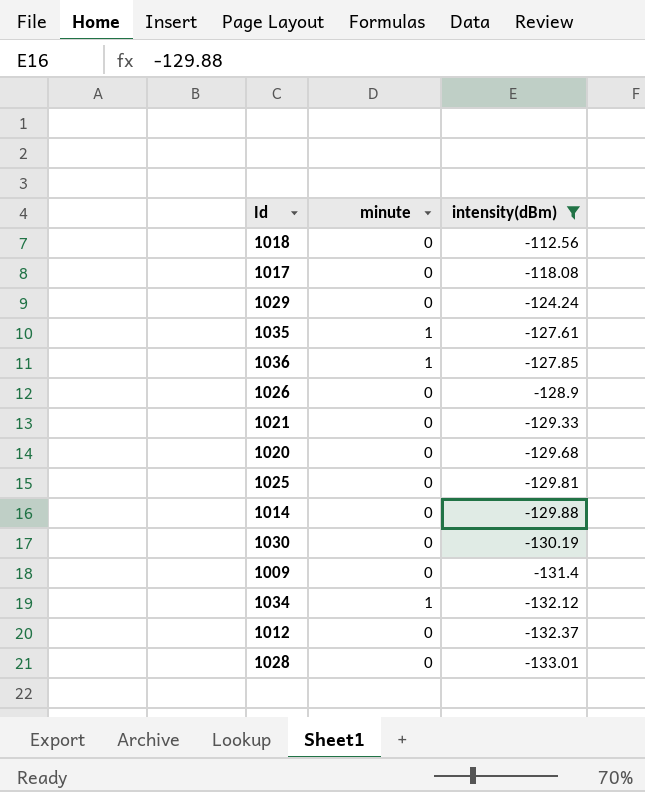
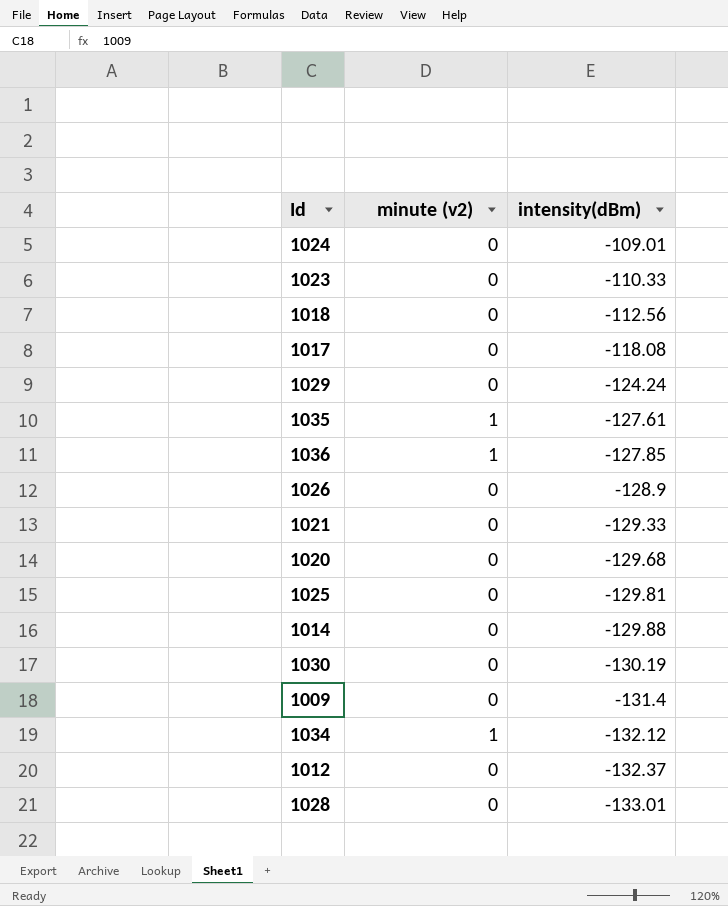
filter: intensity(dBm) <= -112.56 -> none
column name: minute -> minute (v2)

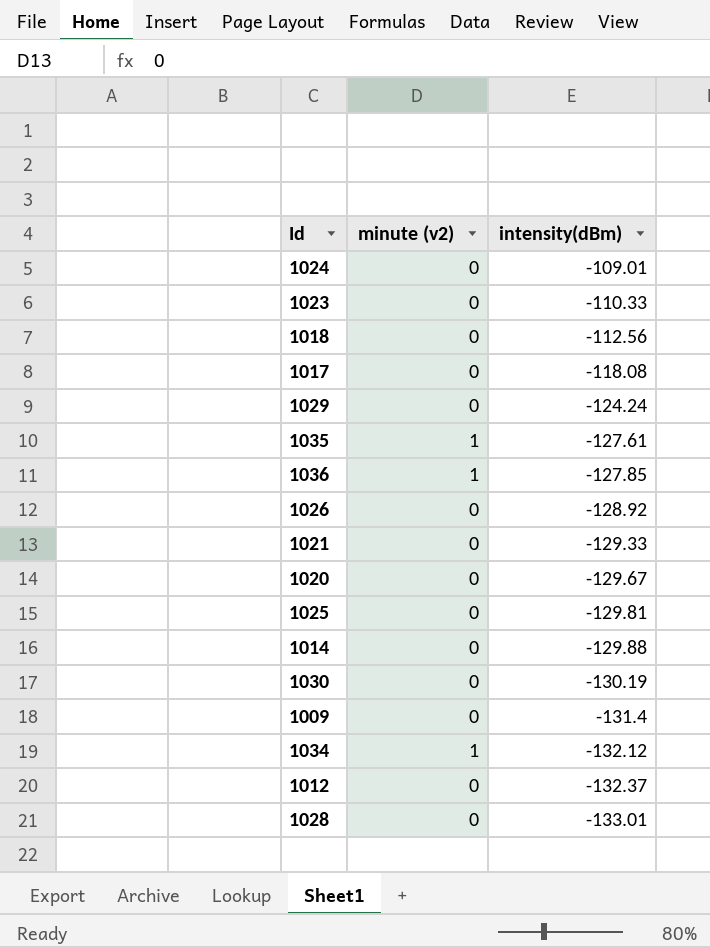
1026 | intensity(dBm): -128.9 -> -128.92
1020 | intensity(dBm): -129.68 -> -129.67

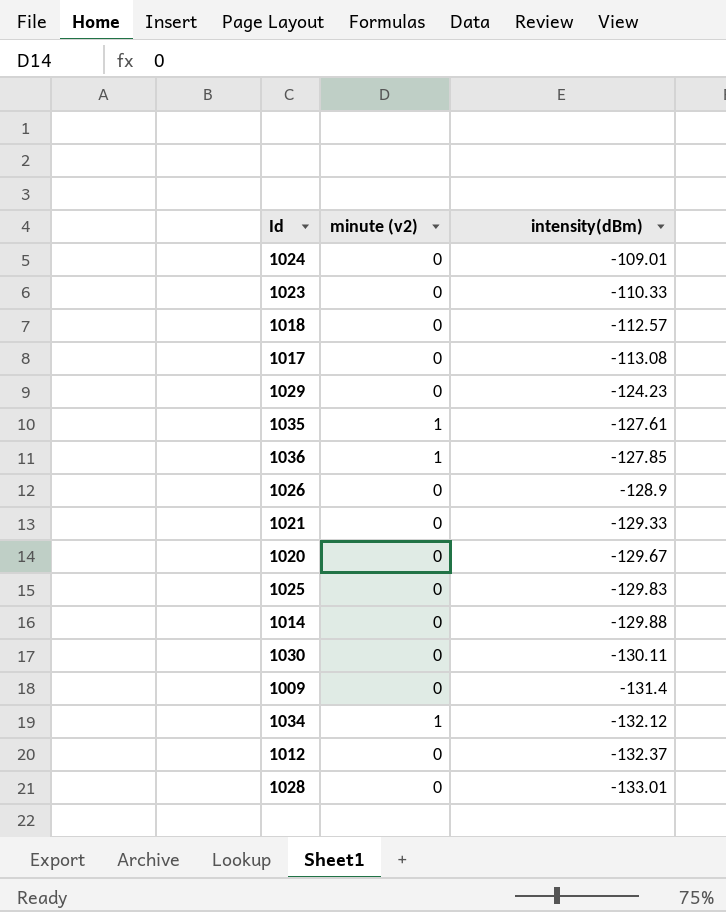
1018 | intensity(dBm): -112.56 -> -112.57
1017 | intensity(dBm): -118.08 -> -113.08
1029 | intensity(dBm): -124.24 -> -124.23
1026 | intensity(dBm): -128.92 -> -128.9
1025 | intensity(dBm): -129.81 -> -129.83
1030 | intensity(dBm): -130.19 -> -130.11

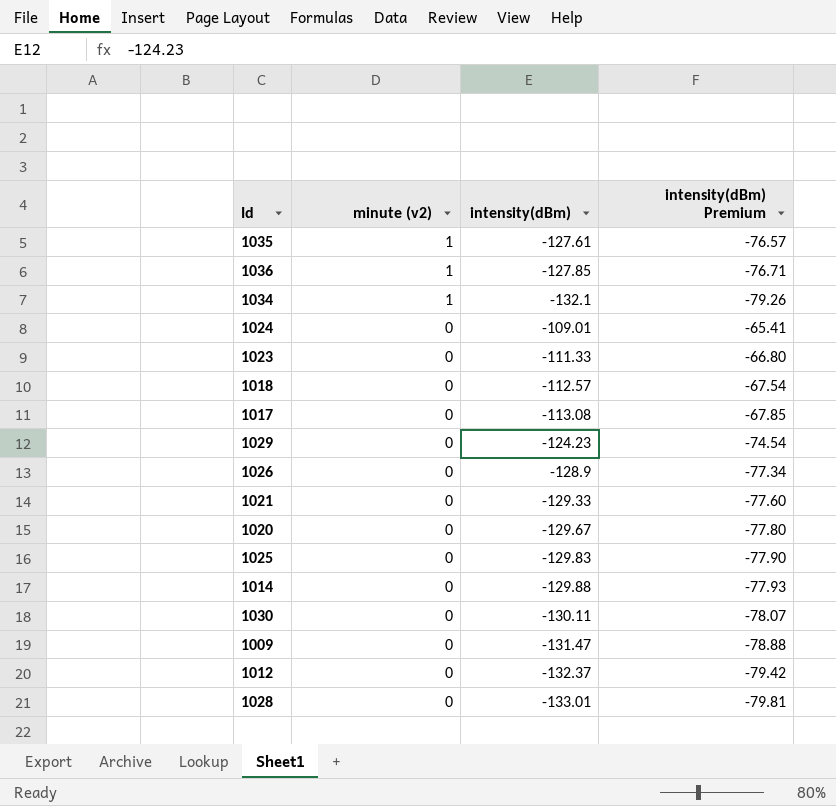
row order: intensity(dBm) descending -> minute (v2) descending
column intensity(dBm) Premium | formula: none -> [intensity(dBm)] * 0.6
1034 | intensity(dBm): -132.12 -> -132.1
1023 | intensity(dBm): -110.33 -> -111.33
1009 | intensity(dBm): -131.4 -> -131.47

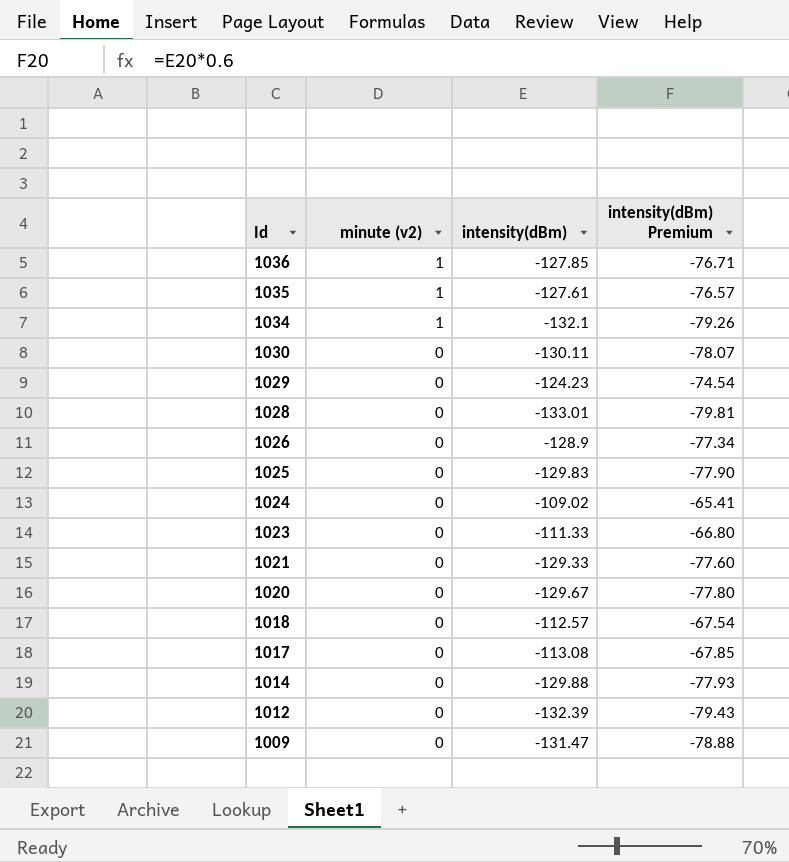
row order: minute (v2) descending -> Id descending
1024 | intensity(dBm): -109.01 -> -109.02
1012 | intensity(dBm): -132.37 -> -132.39
1012 | intensity(dBm) Premium: -79.42 -> -79.43

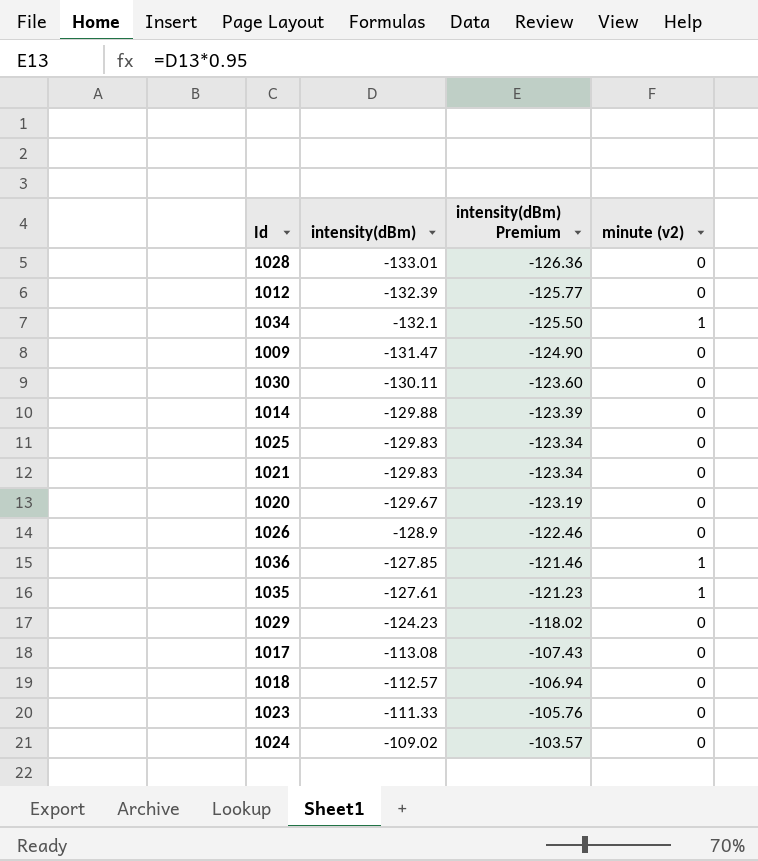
row order: Id descending -> intensity(dBm) ascending
column intensity(dBm) Premium | formula: [intensity(dBm)] * 0.6 -> [intensity(dBm)] * 0.95
column minute (v2) | position: 2 -> 4
1021 | intensity(dBm): -129.33 -> -129.83

